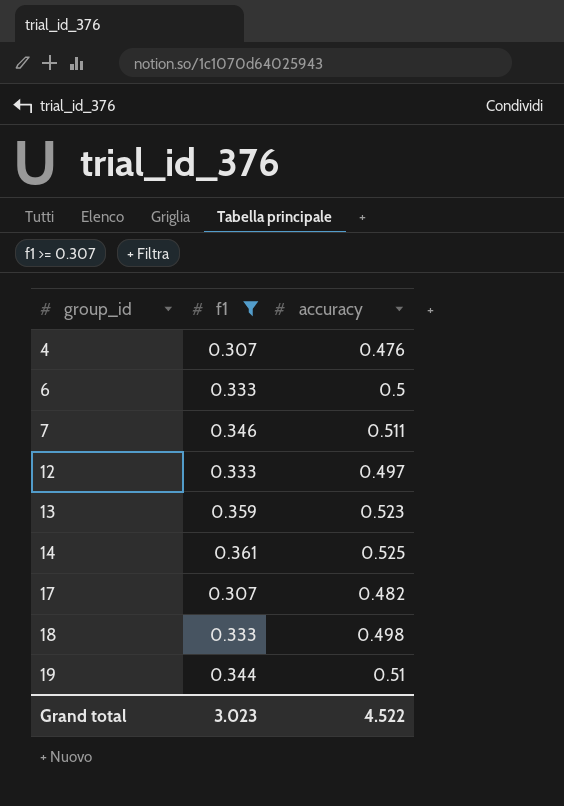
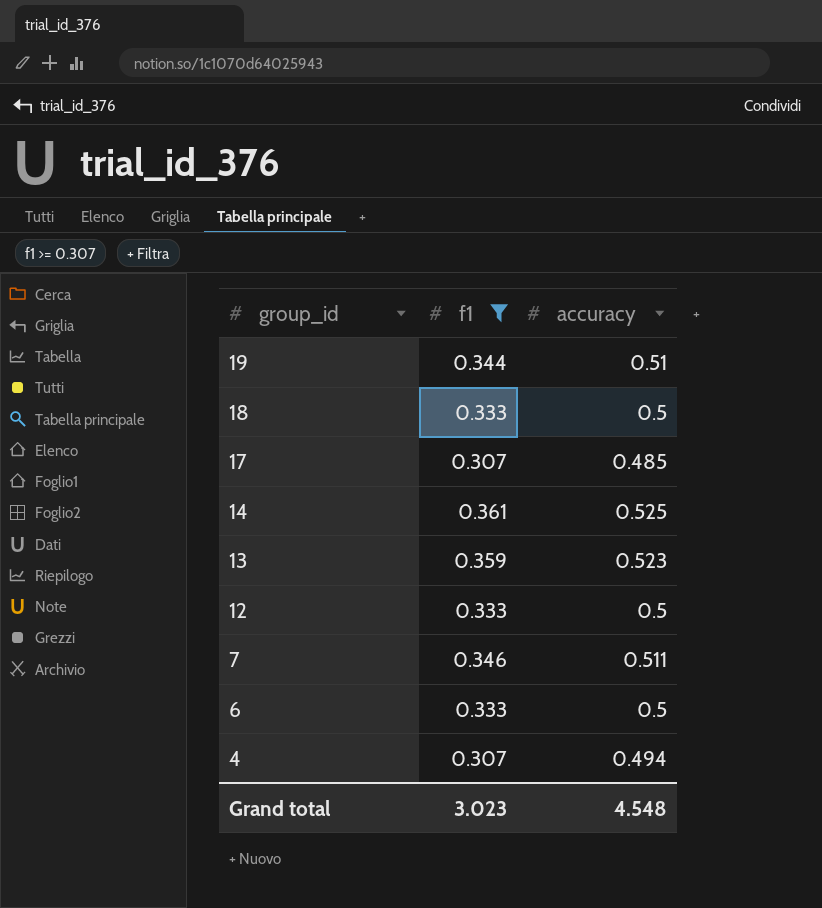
row order: group_id ascending -> group_id descending
18 | accuracy: 0.498 -> 0.5
17 | accuracy: 0.482 -> 0.485
12 | accuracy: 0.497 -> 0.5
4 | accuracy: 0.476 -> 0.494
Grand total | accuracy: 4.522 -> 4.548

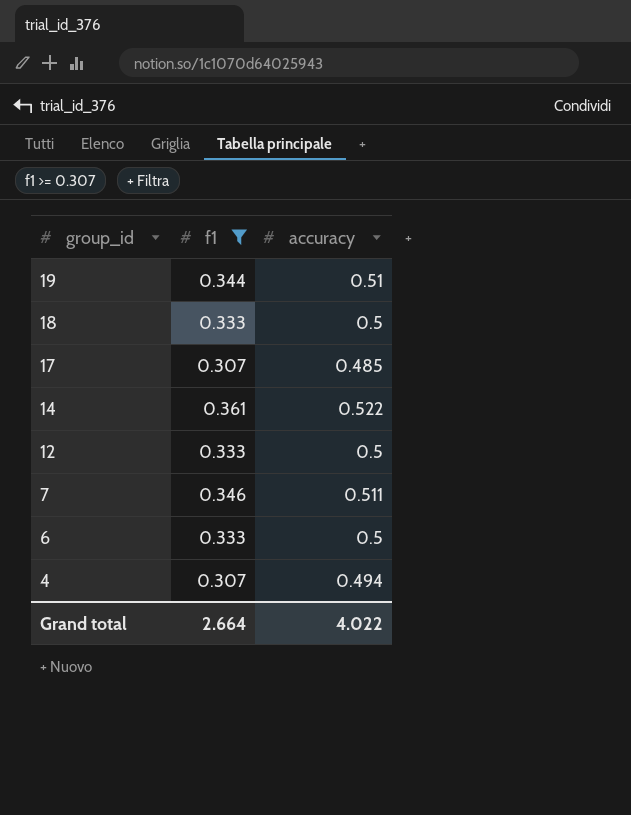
row 13: 0.359 | 0.523 -> none
14 | accuracy: 0.525 -> 0.522
Grand total | f1: 3.023 -> 2.664
Grand total | accuracy: 4.548 -> 4.022

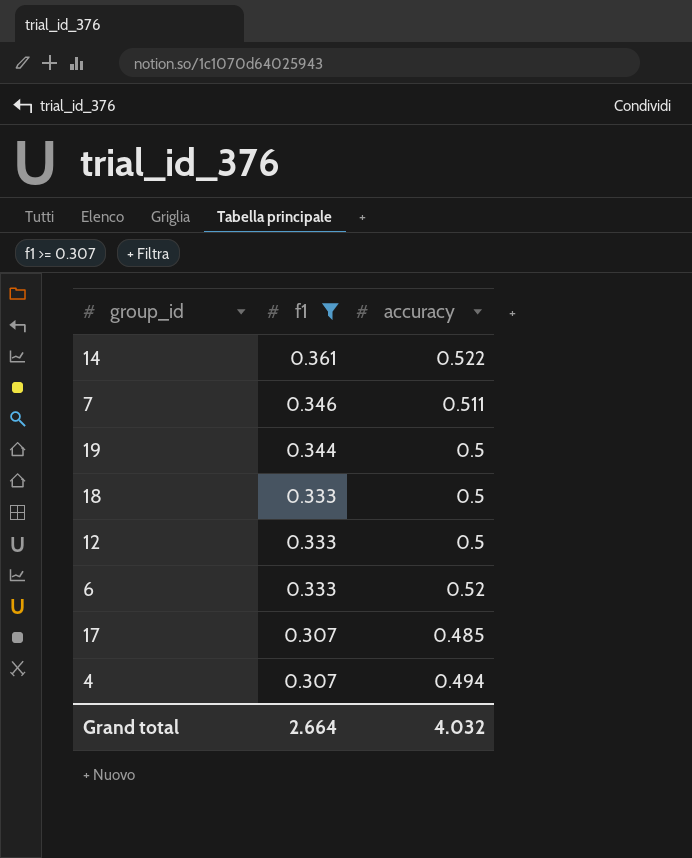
row order: group_id descending -> f1 descending
19 | accuracy: 0.51 -> 0.5
6 | accuracy: 0.5 -> 0.52
Grand total | accuracy: 4.022 -> 4.032

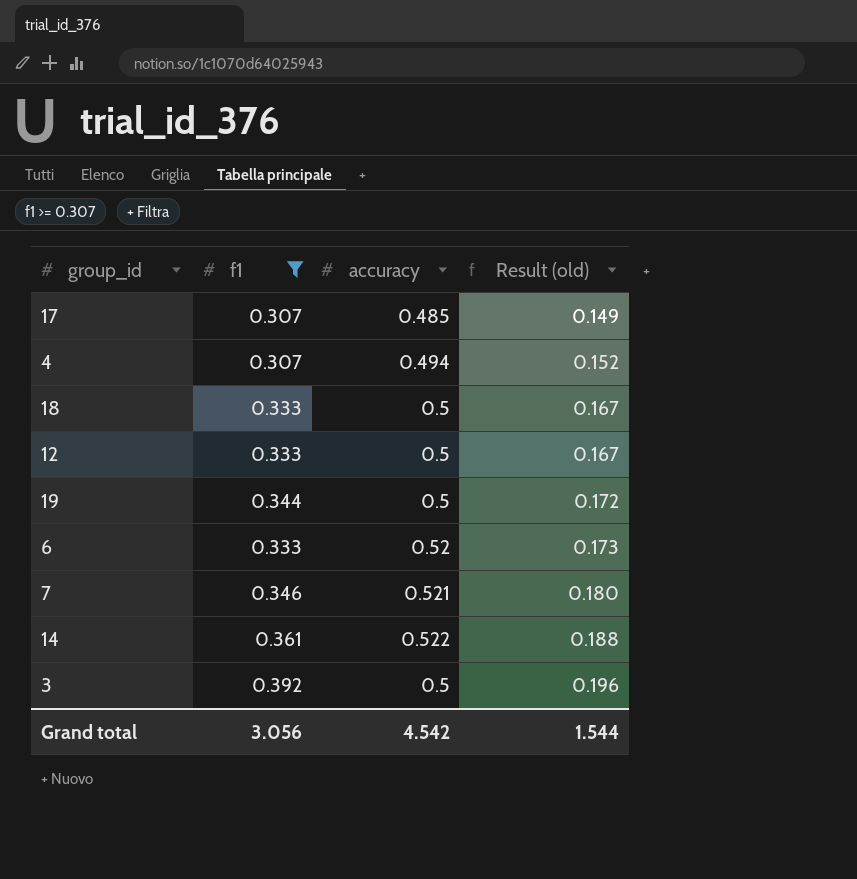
row order: f1 descending -> Result (old) ascending
column Result (old) | formula: none -> [f1] * [accuracy]
7 | accuracy: 0.511 -> 0.521
row 3: none -> 0.392 | 0.5 | 0.196
Grand total | f1: 2.664 -> 3.056
Grand total | accuracy: 4.032 -> 4.542

